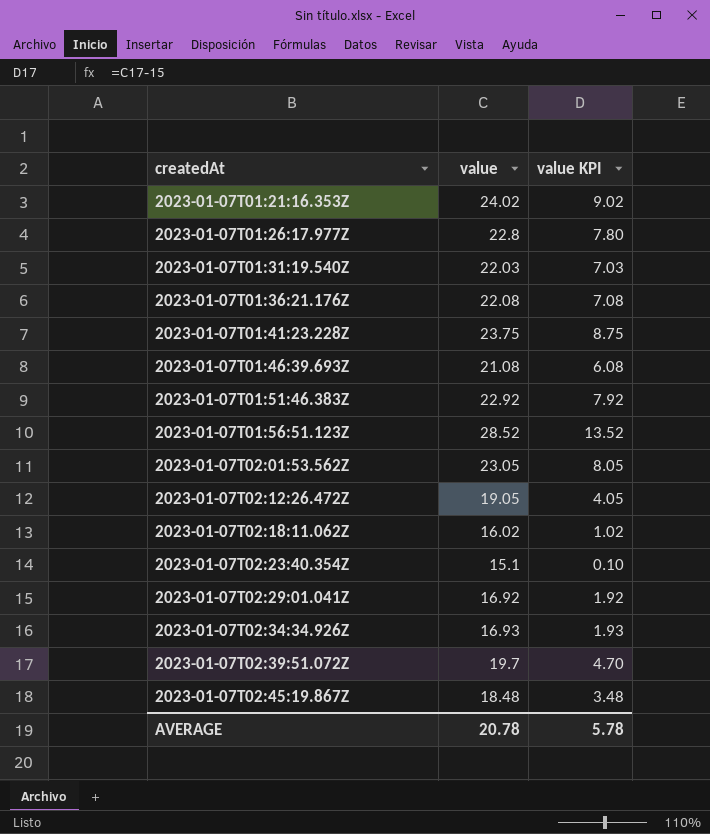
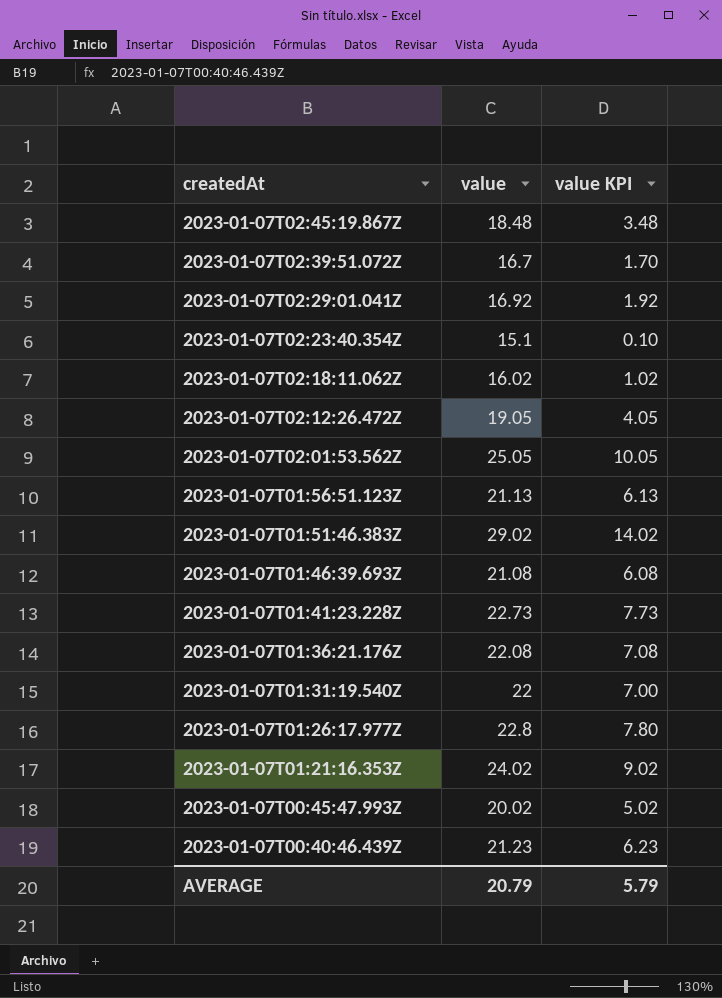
row order: createdAt ascending -> createdAt descending
row 2023-01-07T02:34:34.926Z: 16.93 | 1.93 -> none
2023-01-07T02:39:51.072Z | value: 19.7 -> 16.7
2023-01-07T02:39:51.072Z | value KPI: 4.70 -> 1.70
2023-01-07T02:01:53.562Z | value: 23.05 -> 25.05
2023-01-07T02:01:53.562Z | value KPI: 8.05 -> 10.05
2023-01-07T01:56:51.123Z | value: 28.52 -> 21.13
2023-01-07T01:56:51.123Z | value KPI: 13.52 -> 6.13
2023-01-07T01:51:46.383Z | value: 22.92 -> 29.02
2023-01-07T01:51:46.383Z | value KPI: 7.92 -> 14.02
2023-01-07T01:41:23.228Z | value: 23.75 -> 22.73
2023-01-07T01:41:23.228Z | value KPI: 8.75 -> 7.73
2023-01-07T01:31:19.540Z | value: 22.03 -> 22
2023-01-07T01:31:19.540Z | value KPI: 7.03 -> 7.00
row 2023-01-07T00:45:47.993Z: none -> 20.02 | 5.02
row 2023-01-07T00:40:46.439Z: none -> 21.23 | 6.23
AVERAGE | value: 20.78 -> 20.79
AVERAGE | value KPI: 5.78 -> 5.79

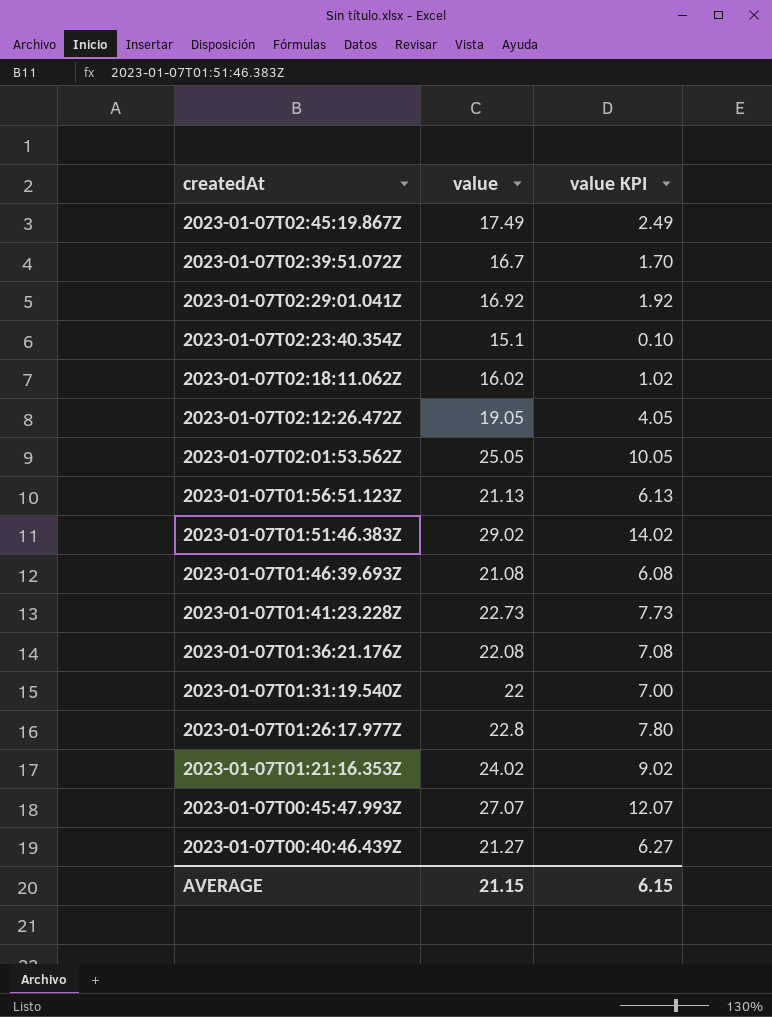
2023-01-07T02:45:19.867Z | value: 18.48 -> 17.49
2023-01-07T02:45:19.867Z | value KPI: 3.48 -> 2.49
2023-01-07T00:45:47.993Z | value: 20.02 -> 27.07
2023-01-07T00:45:47.993Z | value KPI: 5.02 -> 12.07
2023-01-07T00:40:46.439Z | value: 21.23 -> 21.27
2023-01-07T00:40:46.439Z | value KPI: 6.23 -> 6.27
AVERAGE | value: 20.79 -> 21.15
AVERAGE | value KPI: 5.79 -> 6.15

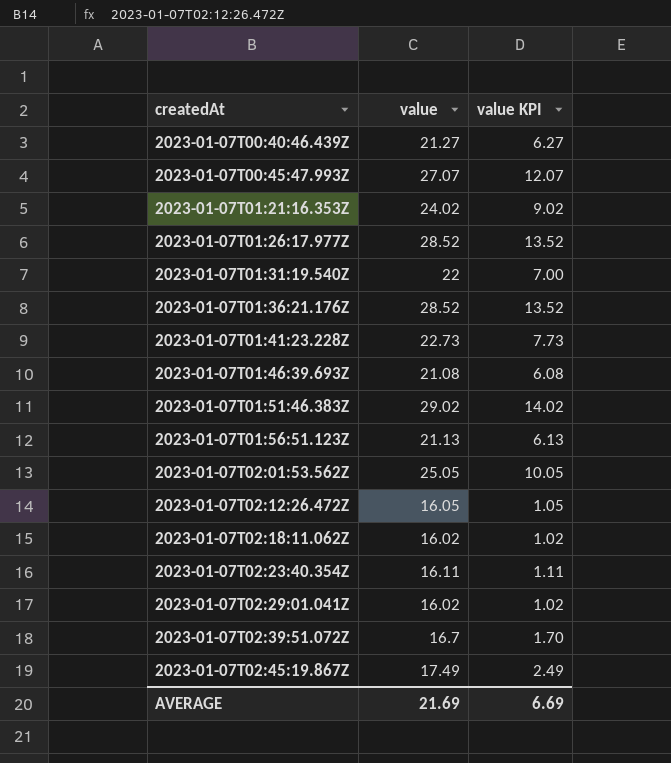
row order: createdAt descending -> createdAt ascending
2023-01-07T01:26:17.977Z | value: 22.8 -> 28.52
2023-01-07T01:26:17.977Z | value KPI: 7.80 -> 13.52
2023-01-07T01:36:21.176Z | value: 22.08 -> 28.52
2023-01-07T01:36:21.176Z | value KPI: 7.08 -> 13.52
2023-01-07T02:12:26.472Z | value: 19.05 -> 16.05
2023-01-07T02:12:26.472Z | value KPI: 4.05 -> 1.05
2023-01-07T02:23:40.354Z | value: 15.1 -> 16.11
2023-01-07T02:23:40.354Z | value KPI: 0.10 -> 1.11
2023-01-07T02:29:01.041Z | value: 16.92 -> 16.02
2023-01-07T02:29:01.041Z | value KPI: 1.92 -> 1.02
AVERAGE | value: 21.15 -> 21.69
AVERAGE | value KPI: 6.15 -> 6.69

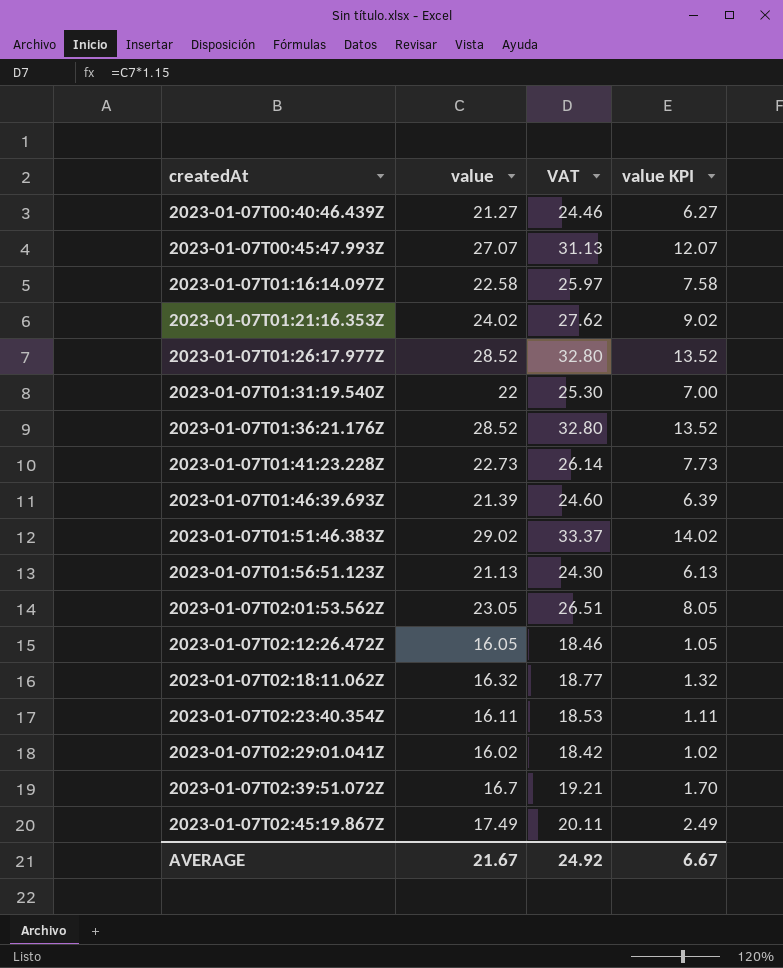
column VAT | formula: none -> [value] * 1.15
row 2023-01-07T01:16:14.097Z: none -> 22.58 | 25.97 | 7.58
2023-01-07T01:46:39.693Z | value: 21.08 -> 21.39
2023-01-07T01:46:39.693Z | value KPI: 6.08 -> 6.39
2023-01-07T02:01:53.562Z | value: 25.05 -> 23.05
2023-01-07T02:01:53.562Z | value KPI: 10.05 -> 8.05
2023-01-07T02:18:11.062Z | value: 16.02 -> 16.32
2023-01-07T02:18:11.062Z | value KPI: 1.02 -> 1.32
AVERAGE | value: 21.69 -> 21.67
AVERAGE | value KPI: 6.69 -> 6.67

